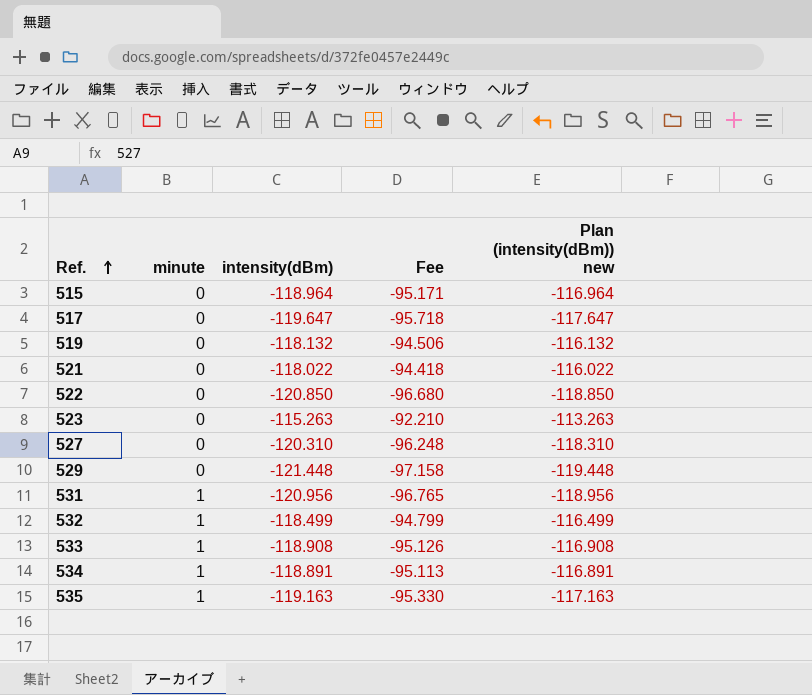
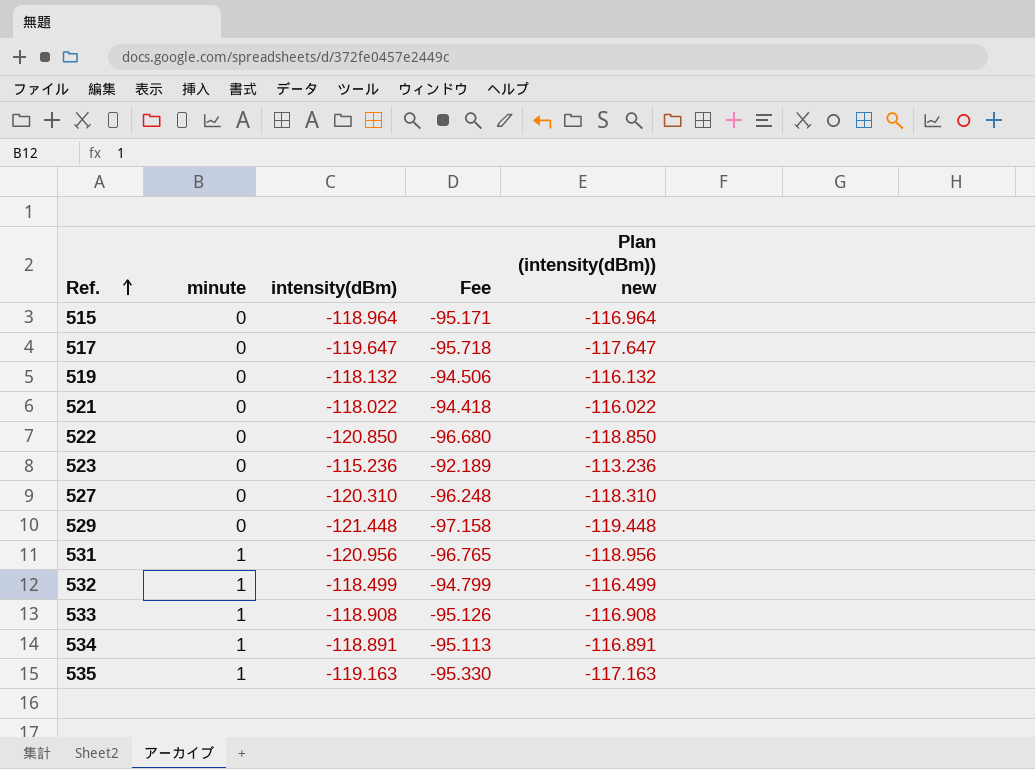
523 | intensity(dBm): -115.263 -> -115.236
523 | Fee: -92.210 -> -92.189
523 | Plan (intensity(dBm)) new: -113.263 -> -113.236

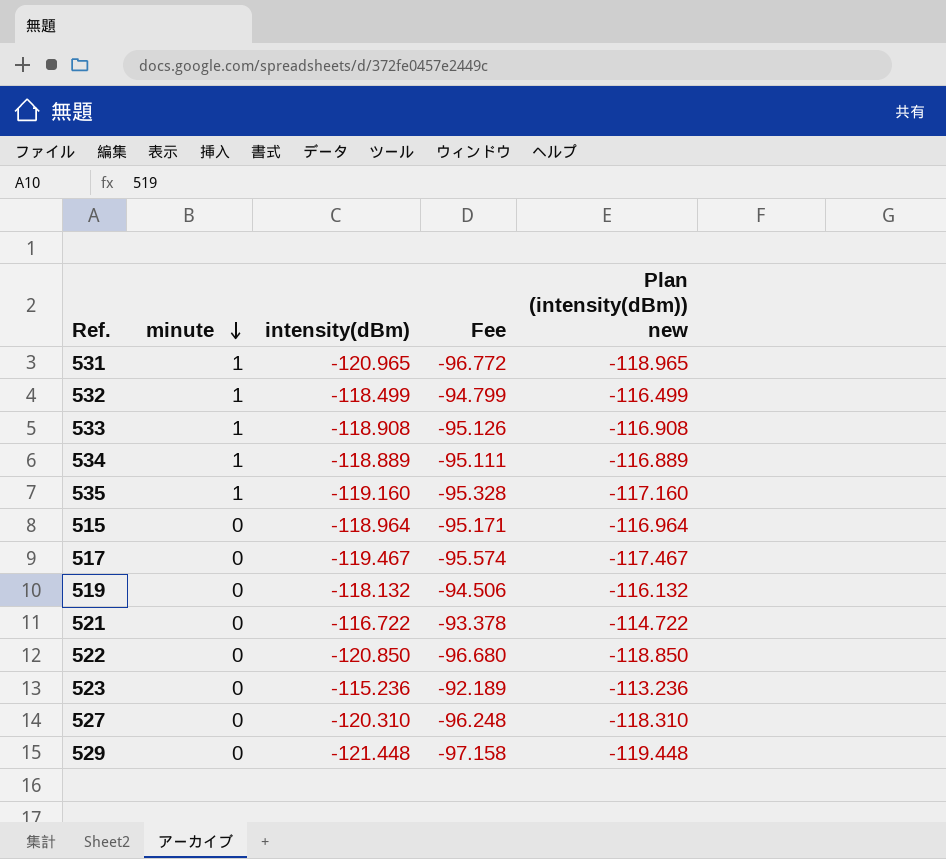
row order: Ref. ascending -> minute descending
531 | intensity(dBm): -120.956 -> -120.965
531 | Fee: -96.765 -> -96.772
531 | Plan (intensity(dBm)) new: -118.956 -> -118.965
534 | intensity(dBm): -118.891 -> -118.889
534 | Fee: -95.113 -> -95.111
534 | Plan (intensity(dBm)) new: -116.891 -> -116.889
535 | intensity(dBm): -119.163 -> -119.160
535 | Fee: -95.330 -> -95.328
535 | Plan (intensity(dBm)) new: -117.163 -> -117.160
517 | intensity(dBm): -119.647 -> -119.467
517 | Fee: -95.718 -> -95.574
517 | Plan (intensity(dBm)) new: -117.647 -> -117.467
521 | intensity(dBm): -118.022 -> -116.722
521 | Fee: -94.418 -> -93.378
521 | Plan (intensity(dBm)) new: -116.022 -> -114.722

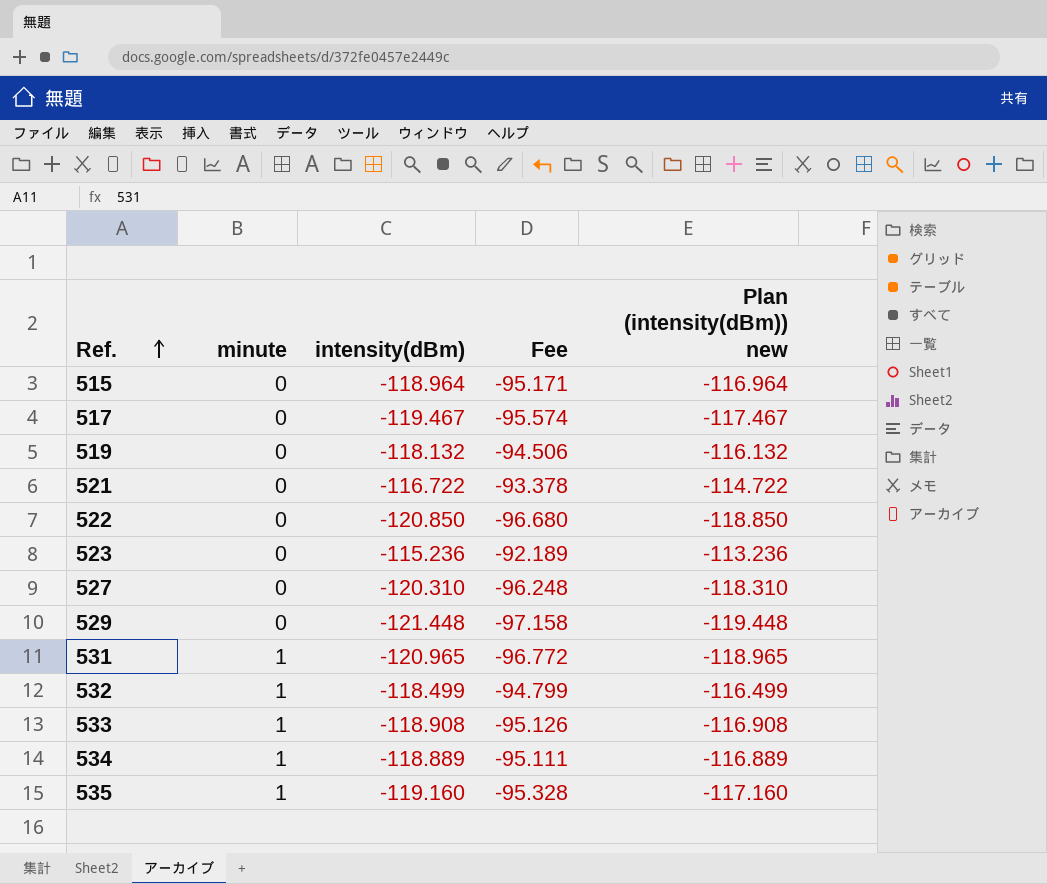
row order: minute descending -> Ref. ascending

